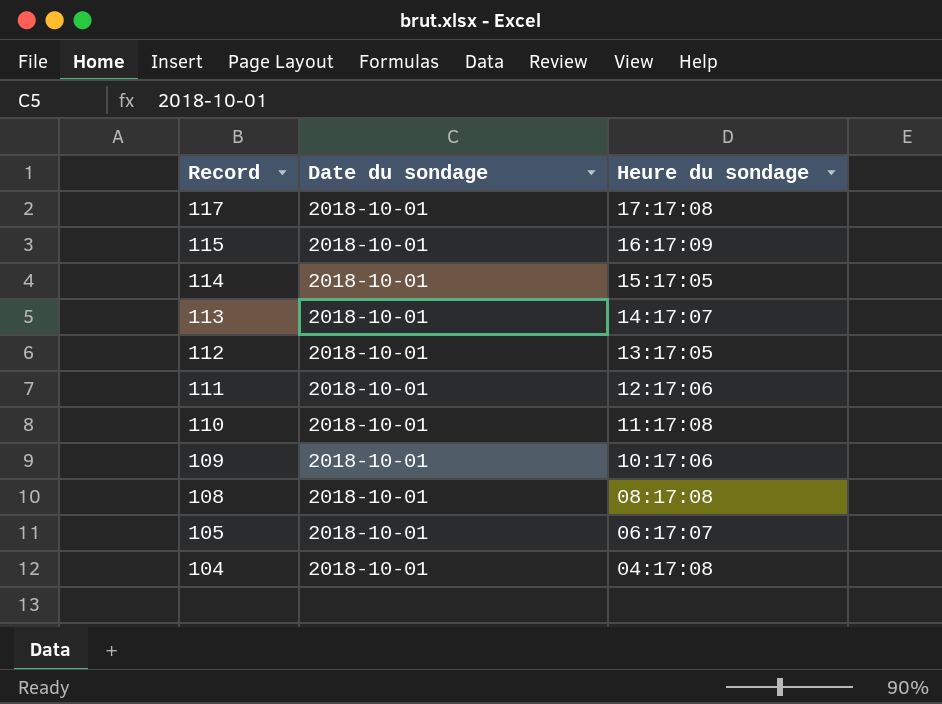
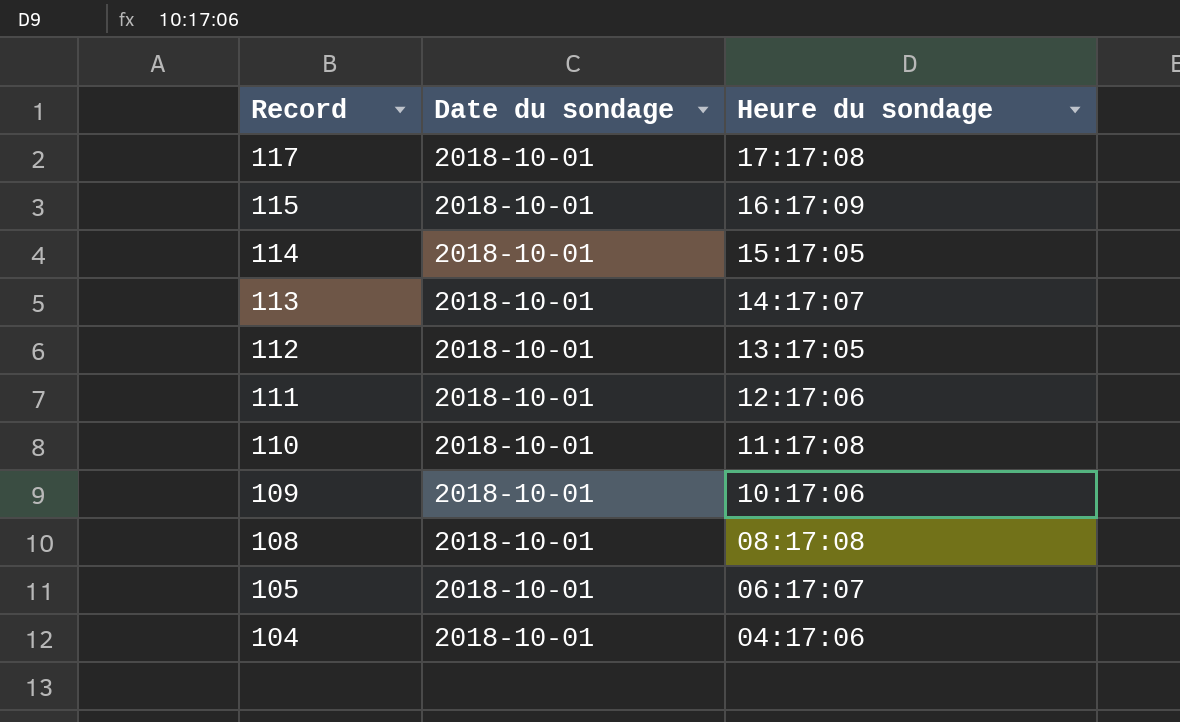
104 | Heure du sondage: 04:17:08 -> 04:17:06

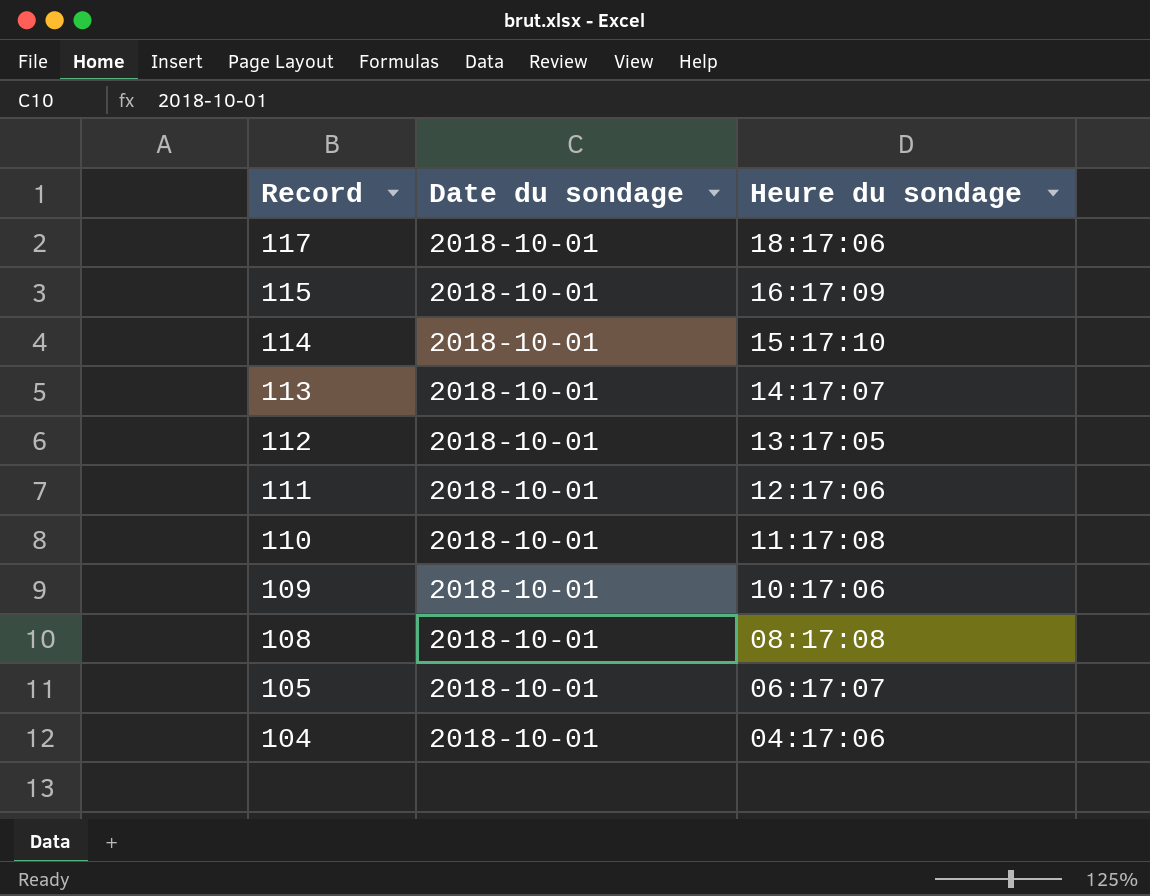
117 | Heure du sondage: 17:17:08 -> 18:17:06
114 | Heure du sondage: 15:17:05 -> 15:17:10

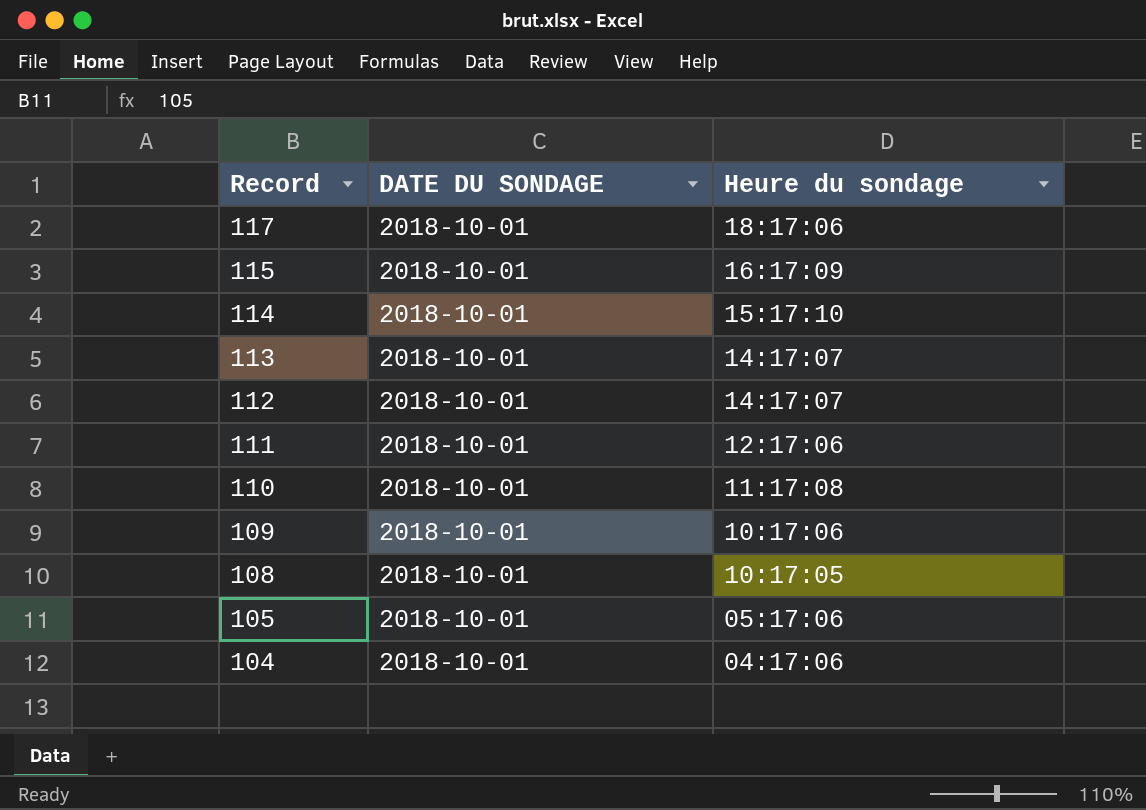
column name: Date du sondage -> DATE DU SONDAGE
112 | Heure du sondage: 13:17:05 -> 14:17:07
108 | Heure du sondage: 08:17:08 -> 10:17:05
105 | Heure du sondage: 06:17:07 -> 05:17:06

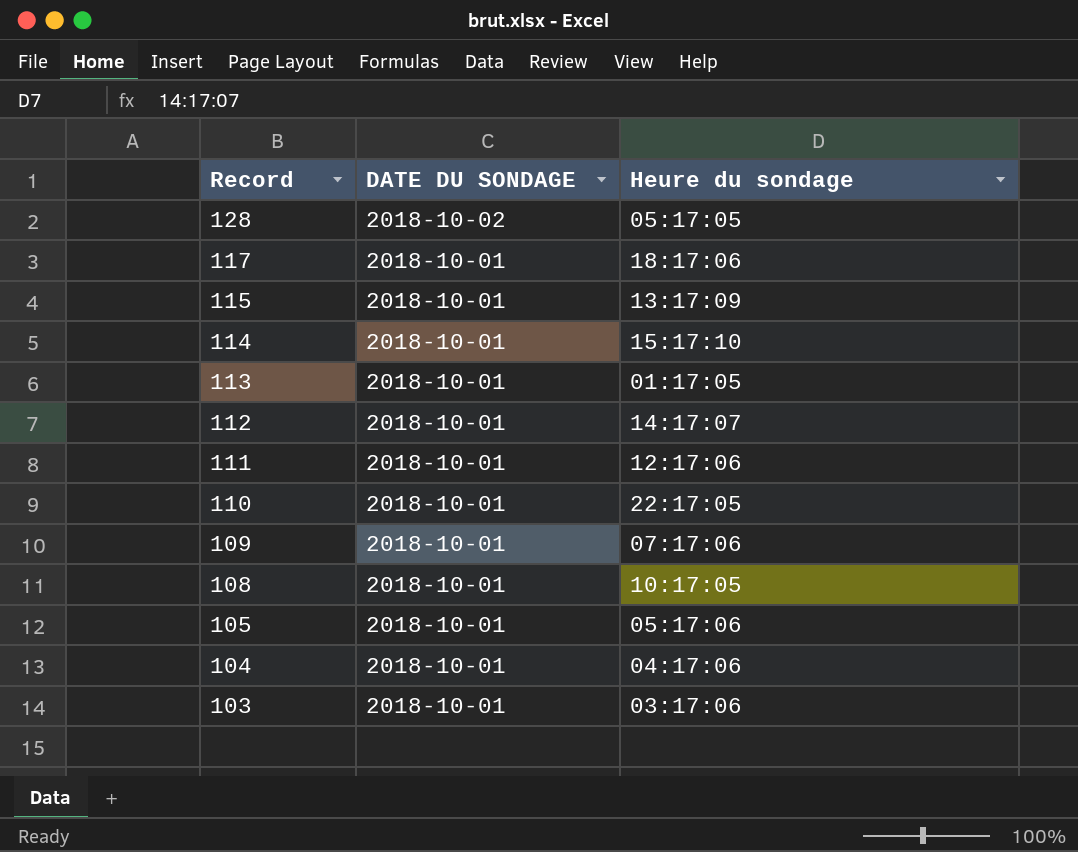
row 128: none -> 2018-10-02 | 05:17:05
115 | Heure du sondage: 16:17:09 -> 13:17:09
113 | Heure du sondage: 14:17:07 -> 01:17:05
110 | Heure du sondage: 11:17:08 -> 22:17:05
109 | Heure du sondage: 10:17:06 -> 07:17:06
row 103: none -> 2018-10-01 | 03:17:06

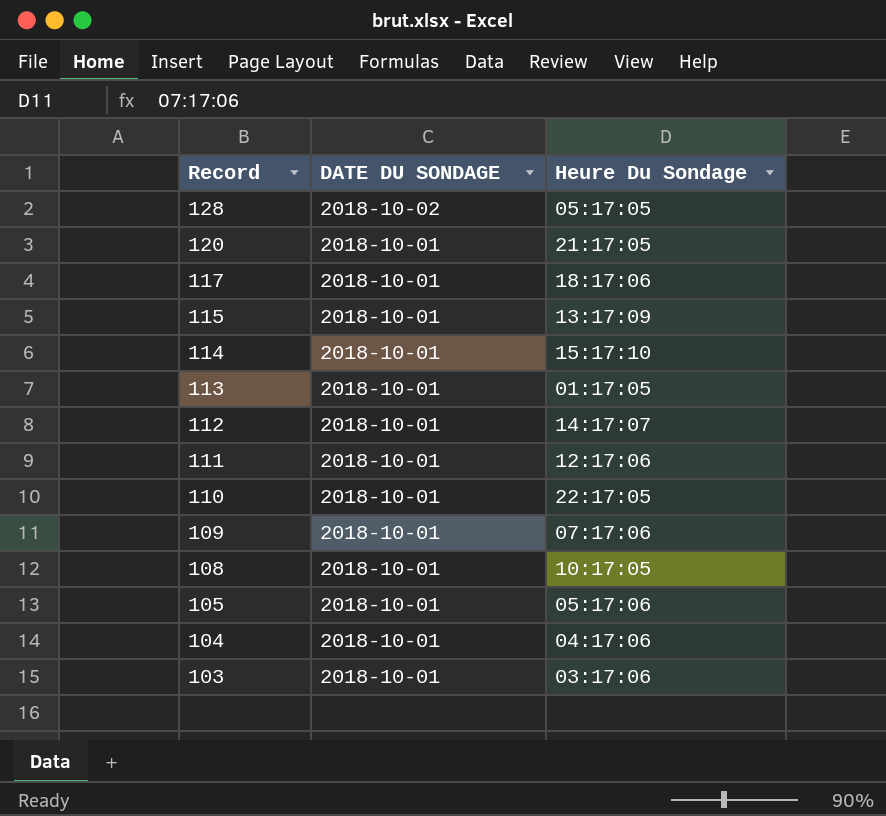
column name: Heure du sondage -> Heure Du Sondage
row 120: none -> 2018-10-01 | 21:17:05

